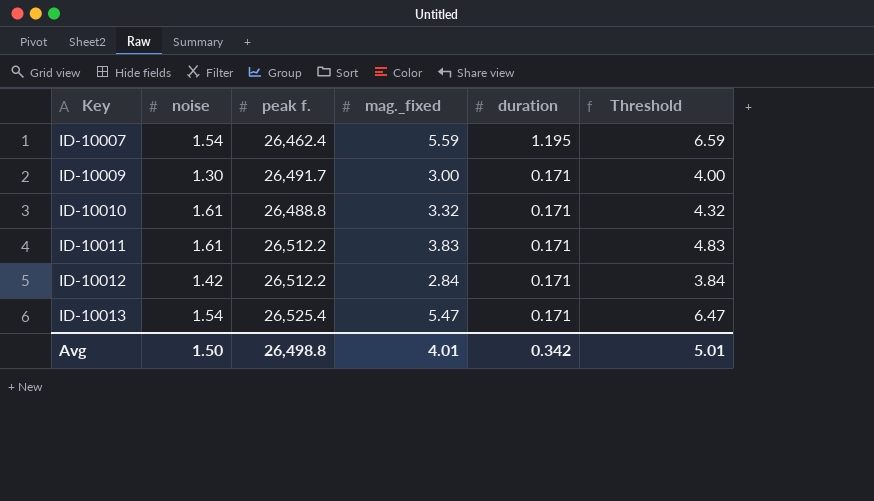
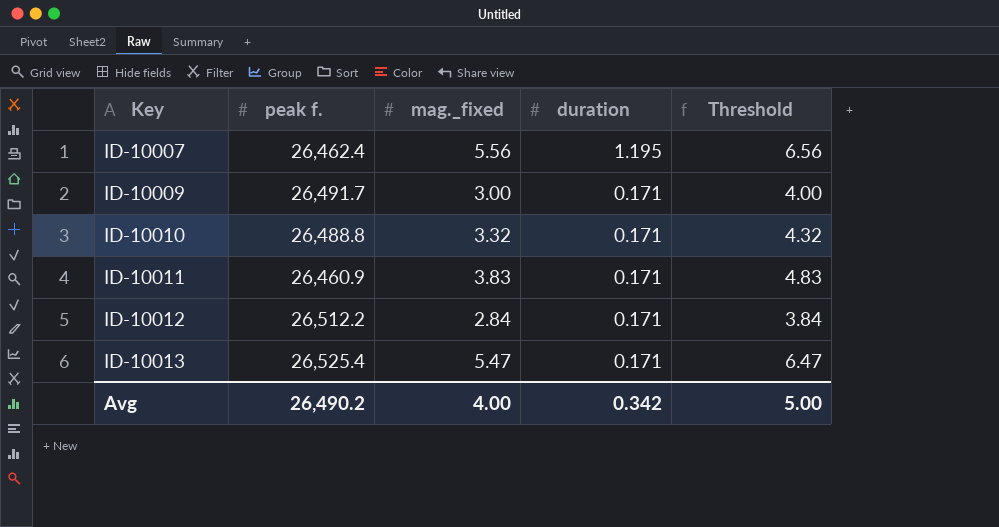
column noise | position: 2 -> none
ID-10007 | mag._fixed: 5.59 -> 5.56
ID-10007 | Threshold: 6.59 -> 6.56
ID-10011 | peak f.: 26,512.2 -> 26,460.9
Avg | peak f.: 26,498.8 -> 26,490.2
Avg | mag._fixed: 4.01 -> 4.00
Avg | Threshold: 5.01 -> 5.00

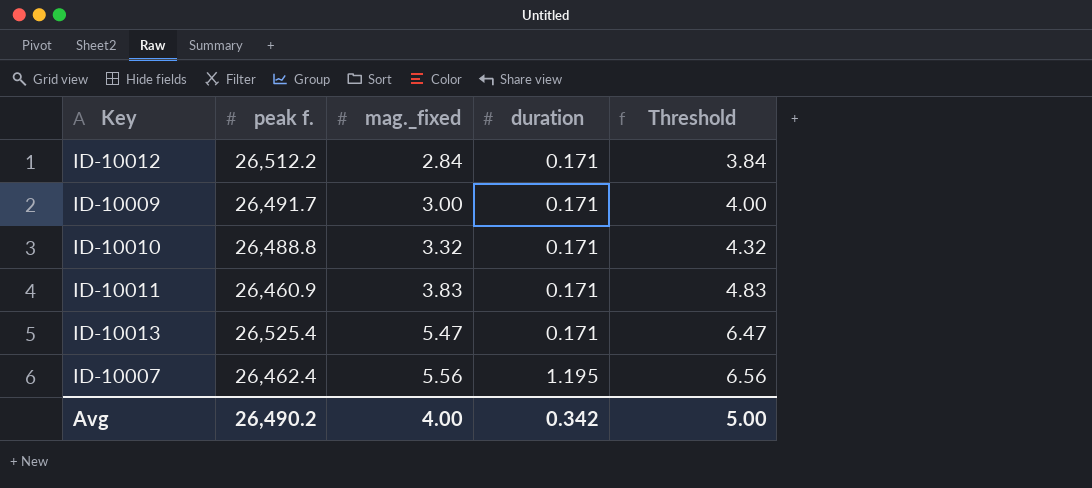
row order: Key ascending -> mag._fixed ascending

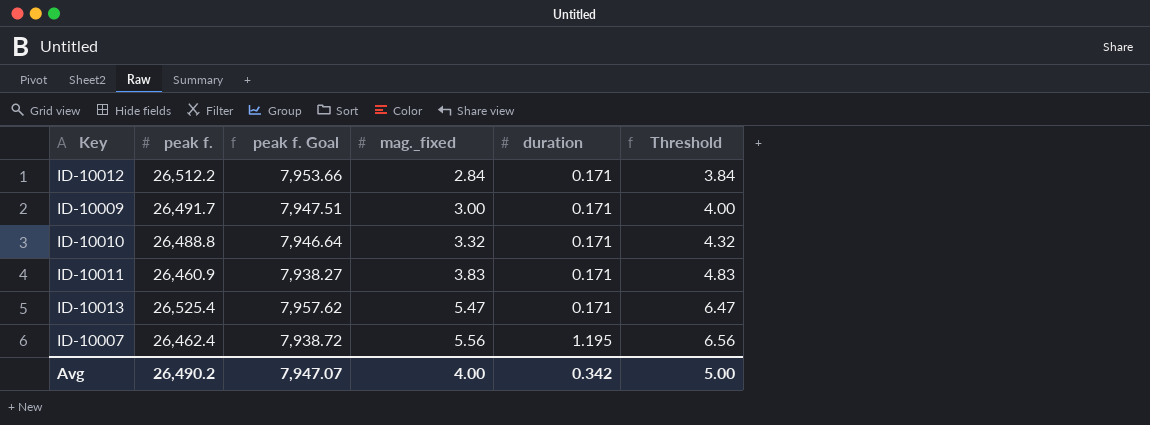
column peak f. Goal | formula: none -> [peak f.] * 0.3

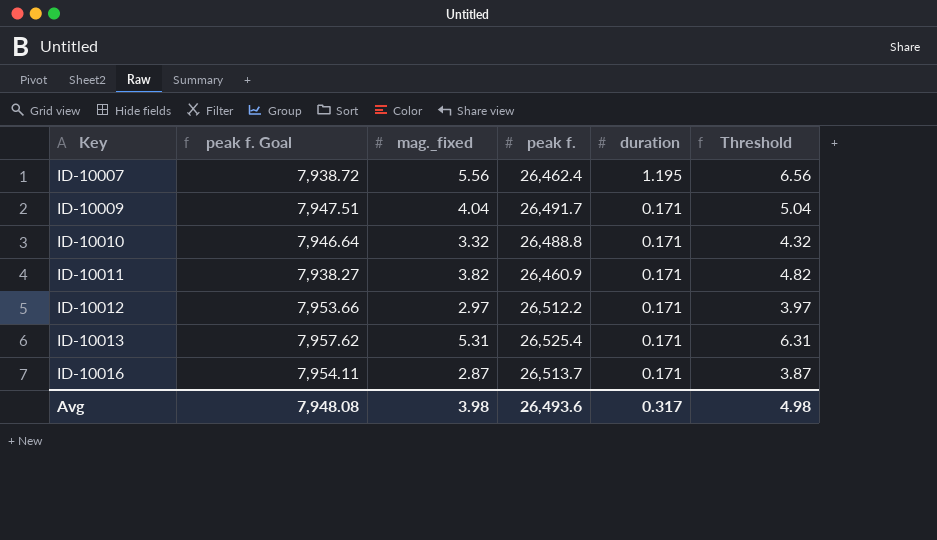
row order: mag._fixed ascending -> Key ascending
column peak f. | position: 2 -> 4
ID-10009 | mag._fixed: 3.00 -> 4.04
ID-10009 | Threshold: 4.00 -> 5.04
ID-10011 | mag._fixed: 3.83 -> 3.82
ID-10011 | Threshold: 4.83 -> 4.82
ID-10012 | mag._fixed: 2.84 -> 2.97
ID-10012 | Threshold: 3.84 -> 3.97
ID-10013 | mag._fixed: 5.47 -> 5.31
ID-10013 | Threshold: 6.47 -> 6.31
row ID-10016: none -> 7,954.11 | 2.87 | 26,513.7 | 0.171 | 3.87
Avg | peak f. Goal: 7,947.07 -> 7,948.08
Avg | mag._fixed: 4.00 -> 3.98
Avg | peak f.: 26,490.2 -> 26,493.6
Avg | duration: 0.342 -> 0.317
Avg | Threshold: 5.00 -> 4.98

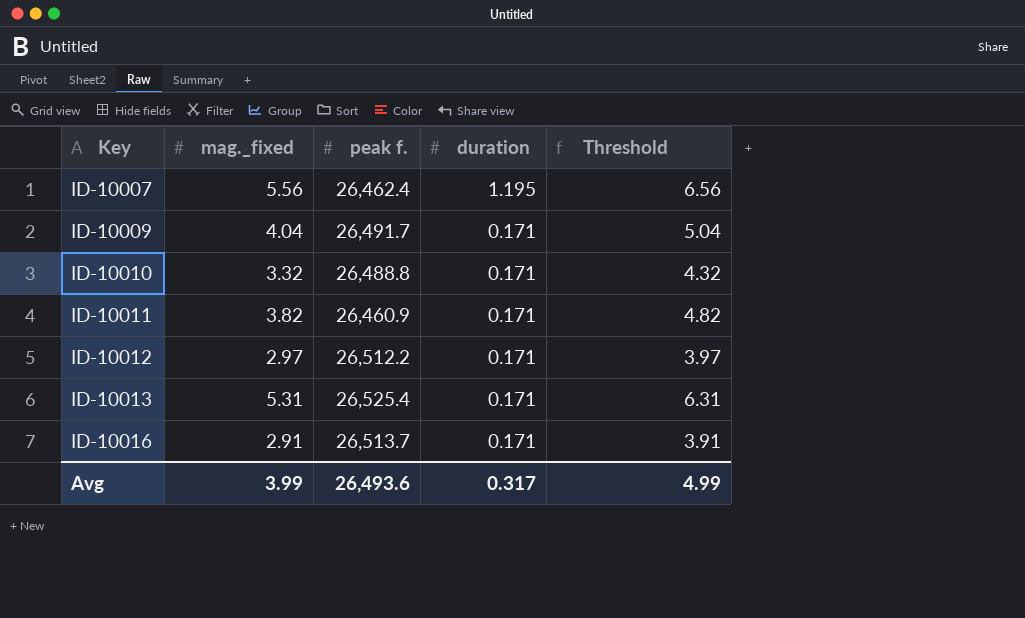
column peak f. Goal | formula: [peak f.] * 0.3 -> none
ID-10016 | mag._fixed: 2.87 -> 2.91
ID-10016 | Threshold: 3.87 -> 3.91
Avg | mag._fixed: 3.98 -> 3.99
Avg | Threshold: 4.98 -> 4.99

